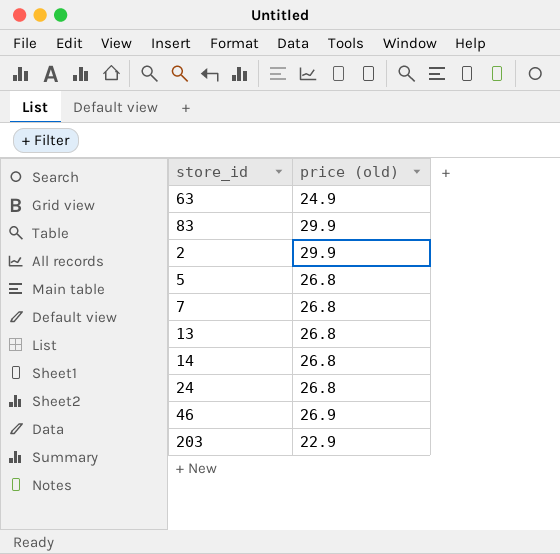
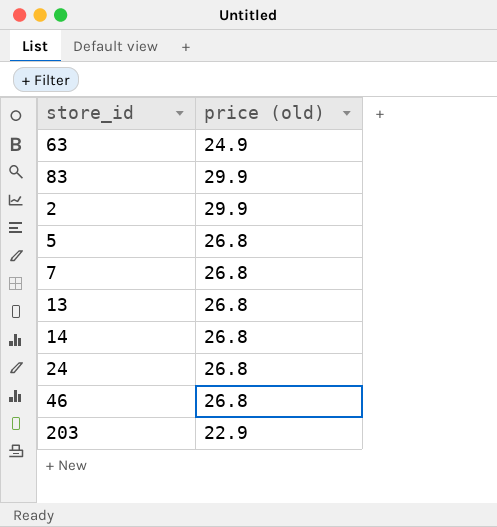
46 | price (old): 26.9 -> 26.8

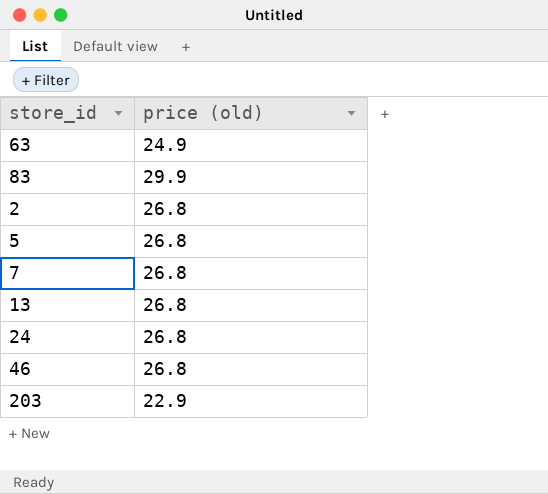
row 14: 26.8 -> none
2 | price (old): 29.9 -> 26.8

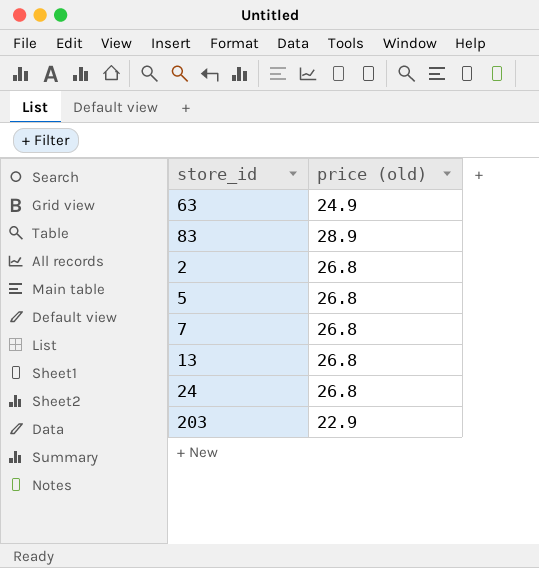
row 46: 26.8 -> none
83 | price (old): 29.9 -> 28.9

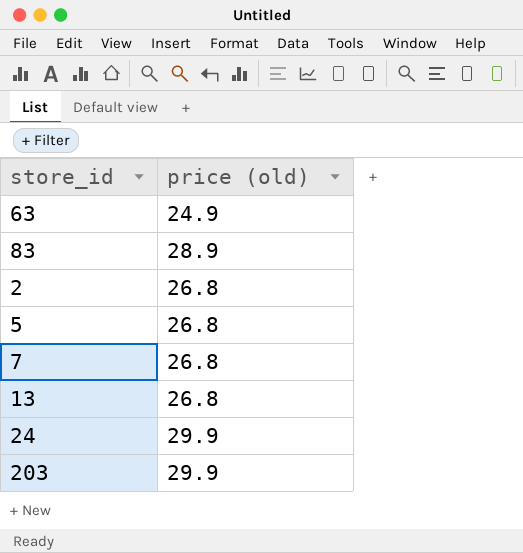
24 | price (old): 26.8 -> 29.9
203 | price (old): 22.9 -> 29.9

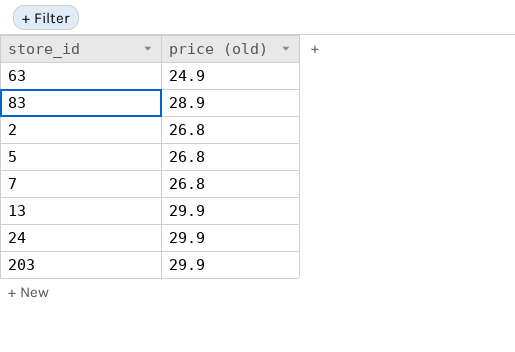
13 | price (old): 26.8 -> 29.9

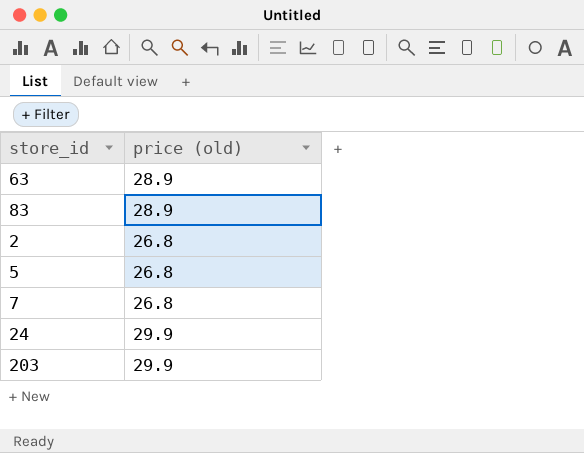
row 13: 29.9 -> none
63 | price (old): 24.9 -> 28.9

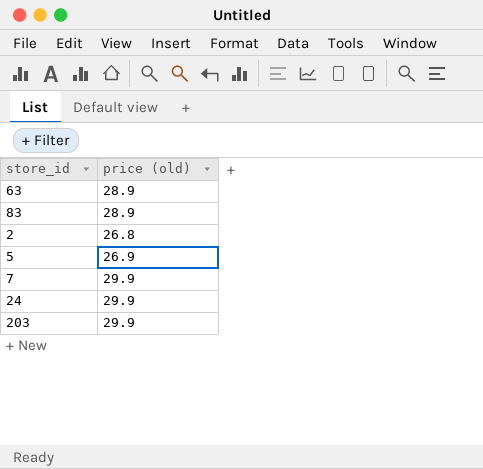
5 | price (old): 26.8 -> 26.9
7 | price (old): 26.8 -> 29.9

